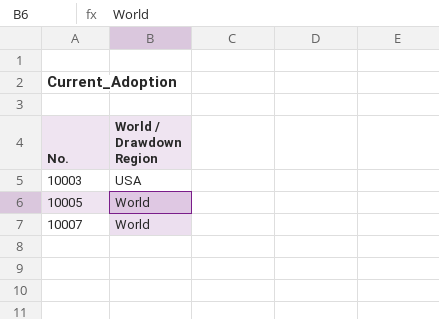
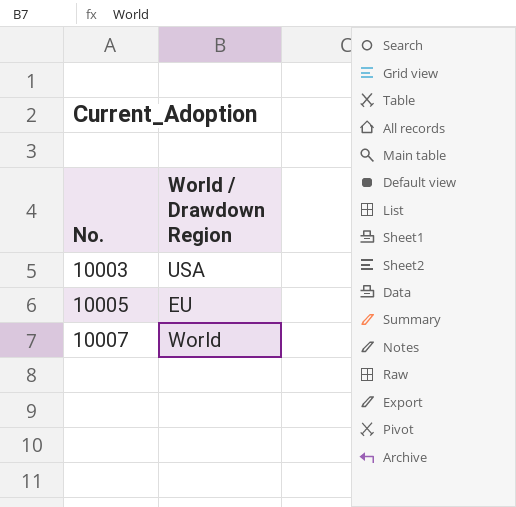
10005 | World / Drawdown Region: World -> EU

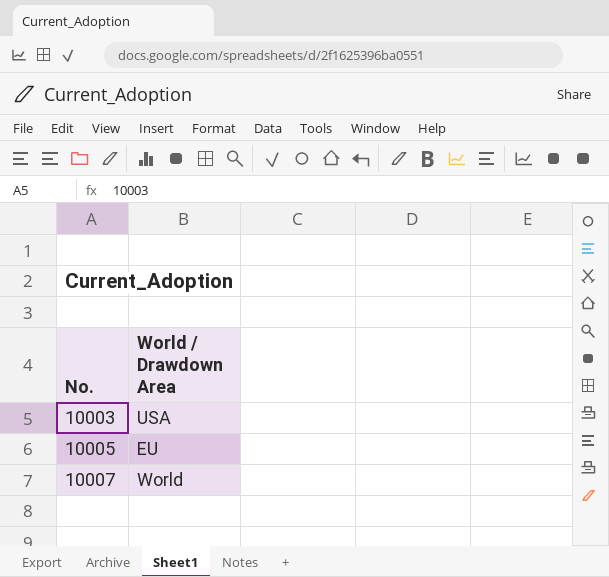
column name: World / Drawdown Region -> World / Drawdown Area

